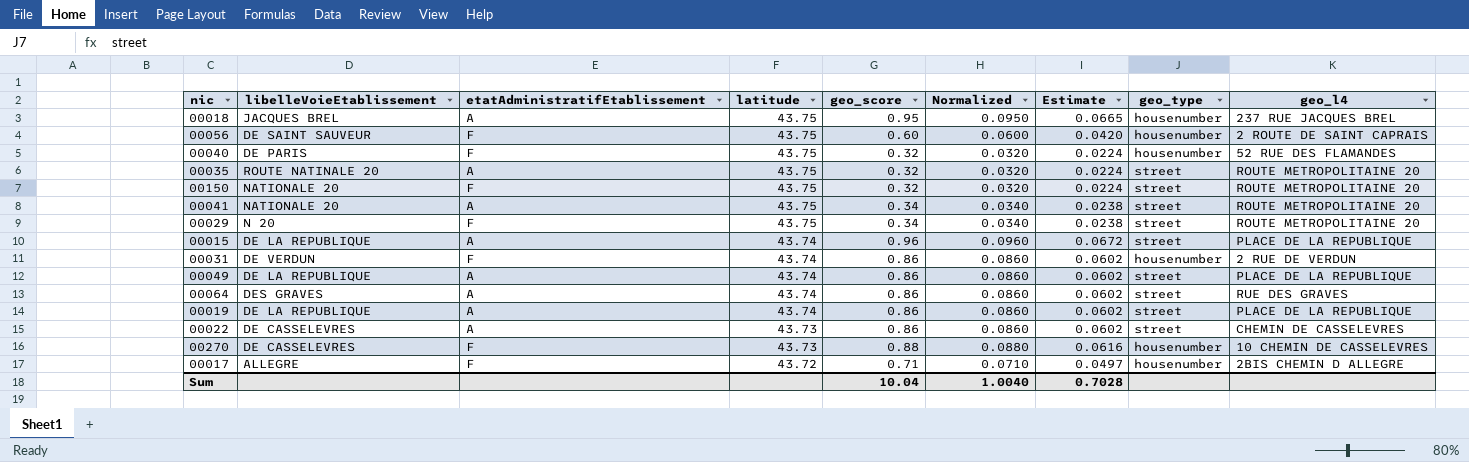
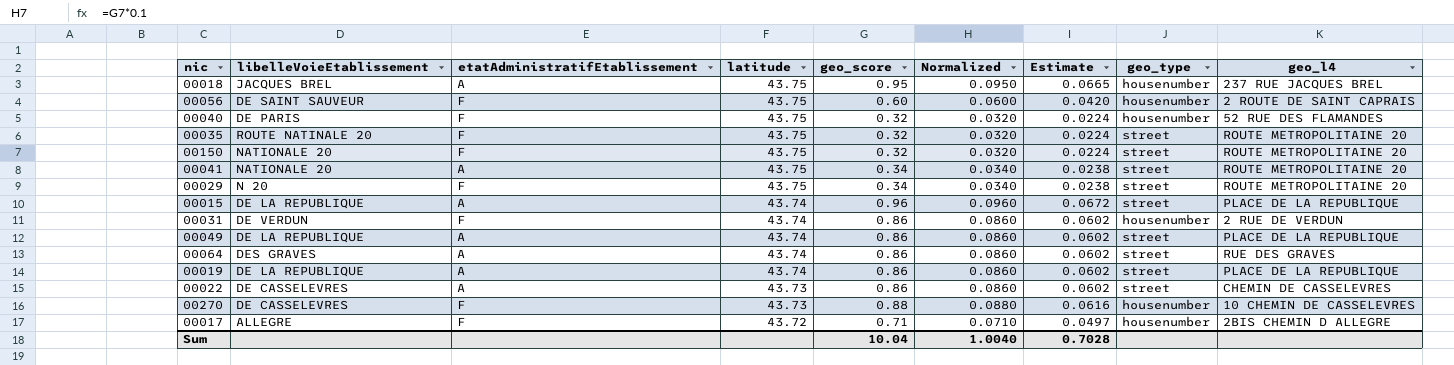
00035 | etatAdministratifEtablissement: A -> F

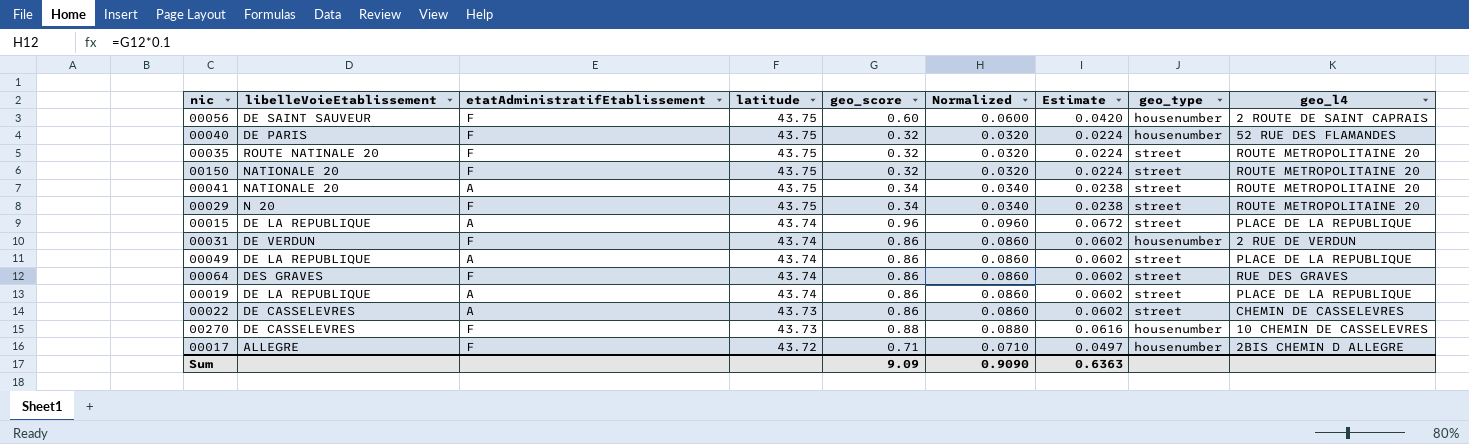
row 00018: JACQUES BREL | A | 43.75 | 0.95 | 0.0950 | 0.0665 | housenumber | 237 RUE JACQUES BREL -> none
00064 | etatAdministratifEtablissement: A -> F
Sum | geo_score: 10.04 -> 9.09
Sum | Normalized: 1.0040 -> 0.9090
Sum | Estimate: 0.7028 -> 0.6363

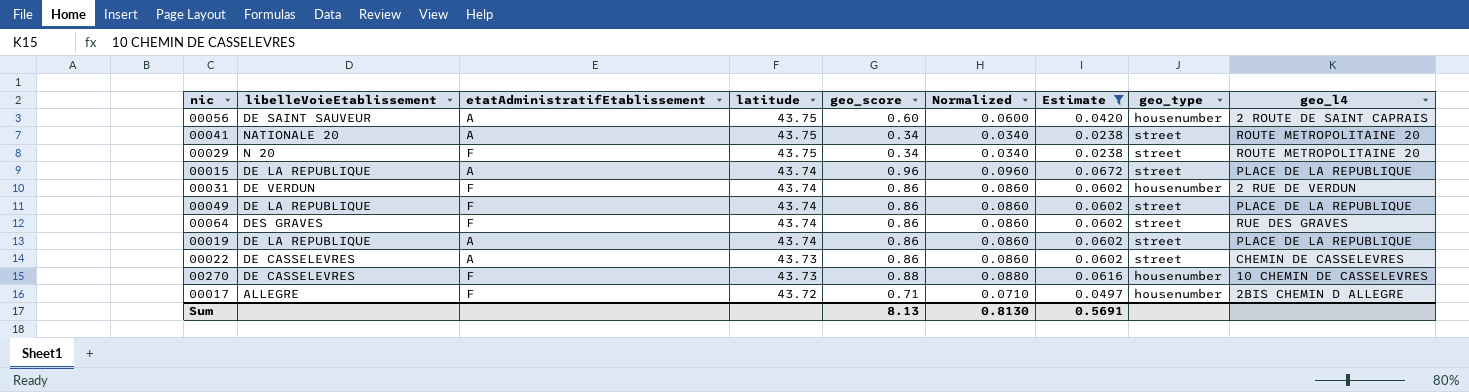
filter: none -> Estimate != 0.0224
00056 | etatAdministratifEtablissement: F -> A
00049 | etatAdministratifEtablissement: A -> F
Sum | geo_score: 9.09 -> 8.13
Sum | Normalized: 0.9090 -> 0.8130
Sum | Estimate: 0.6363 -> 0.5691

